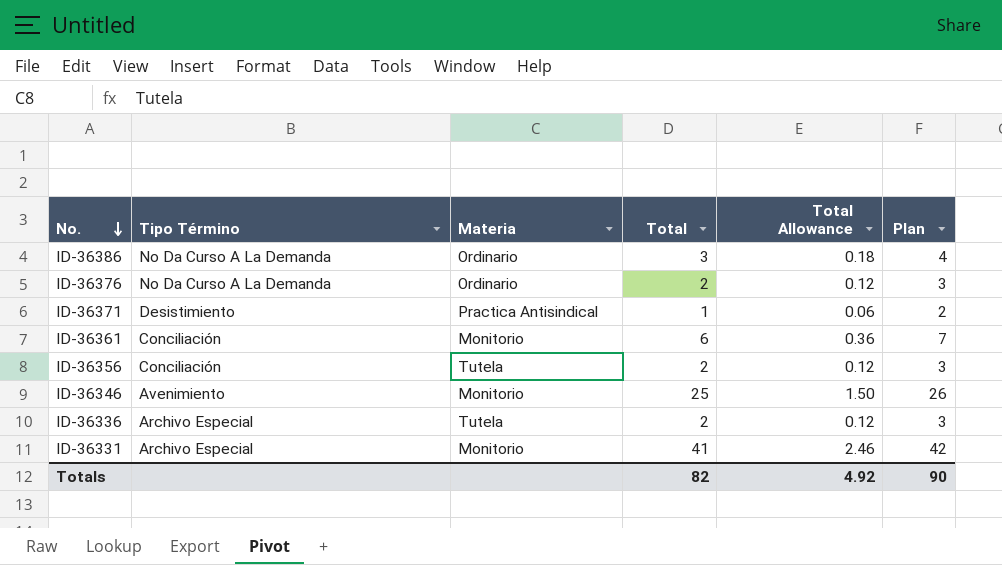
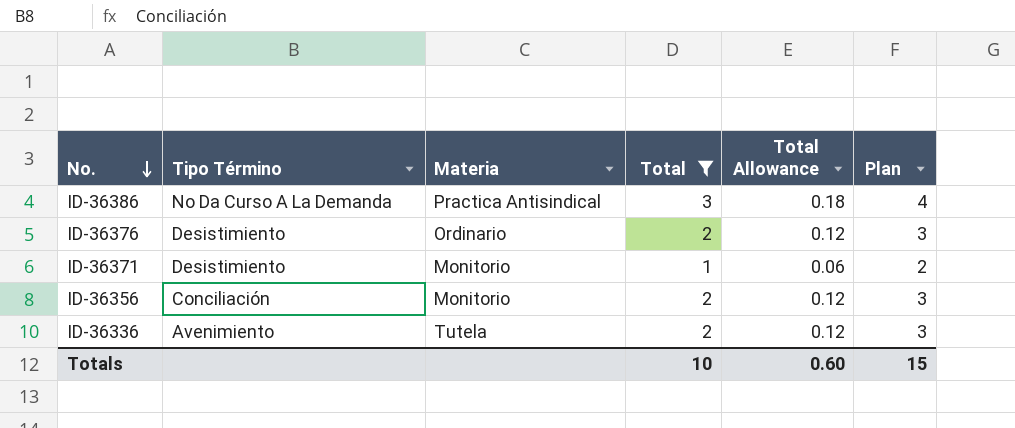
filter: none -> Total <= 3
ID-36386 | Materia: Ordinario -> Practica Antisindical
ID-36376 | Tipo Término: No Da Curso A La Demanda -> Desistimiento
ID-36371 | Materia: Practica Antisindical -> Monitorio
ID-36356 | Materia: Tutela -> Monitorio
ID-36336 | Tipo Término: Archivo Especial -> Avenimiento
Totals | Total: 82 -> 10
Totals | Total Allowance: 4.92 -> 0.60
Totals | Plan: 90 -> 15

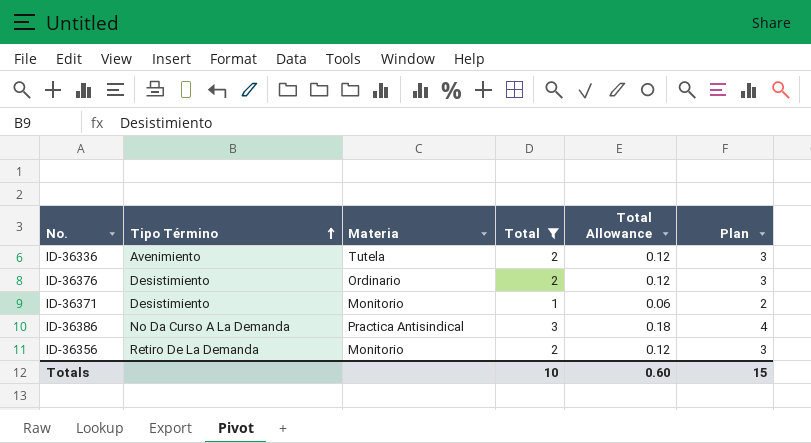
row order: No. descending -> Tipo Término ascending
ID-36356 | Tipo Término: Conciliación -> Retiro De La Demanda

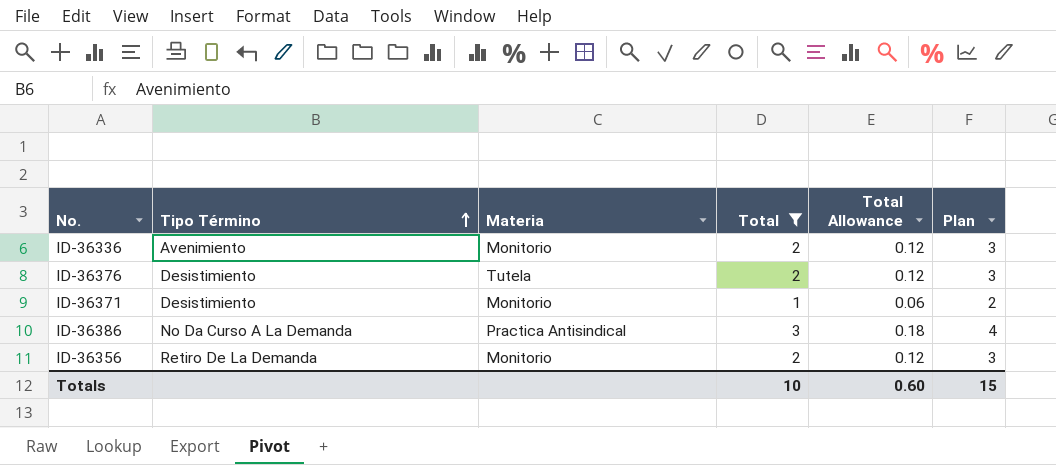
ID-36336 | Materia: Tutela -> Monitorio
ID-36376 | Materia: Ordinario -> Tutela

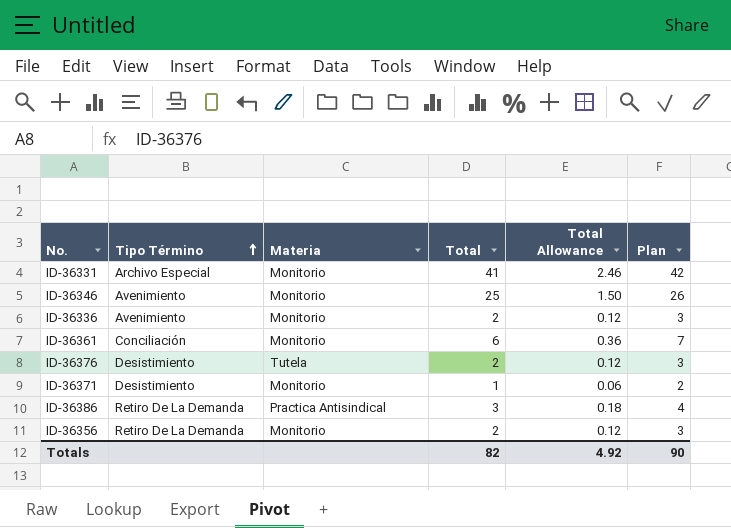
filter: Total <= 3 -> none
ID-36386 | Tipo Término: No Da Curso A La Demanda -> Retiro De La Demanda
Totals | Total: 10 -> 82
Totals | Total Allowance: 0.60 -> 4.92
Totals | Plan: 15 -> 90

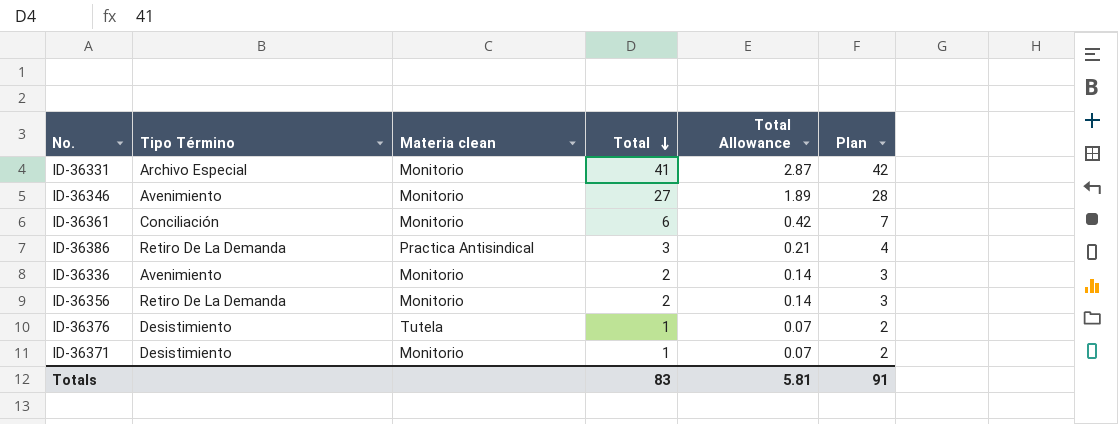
row order: Tipo Término ascending -> Total descending
column name: Materia -> Materia clean
column Total Allowance | formula: [Total] * 0.06 -> [Total] * 0.07
ID-36346 | Total: 25 -> 27
ID-36346 | Plan: 26 -> 28
ID-36376 | Total: 2 -> 1
ID-36376 | Plan: 3 -> 2
Totals | Total: 82 -> 83
Totals | Total Allowance: 4.92 -> 5.81
Totals | Plan: 90 -> 91

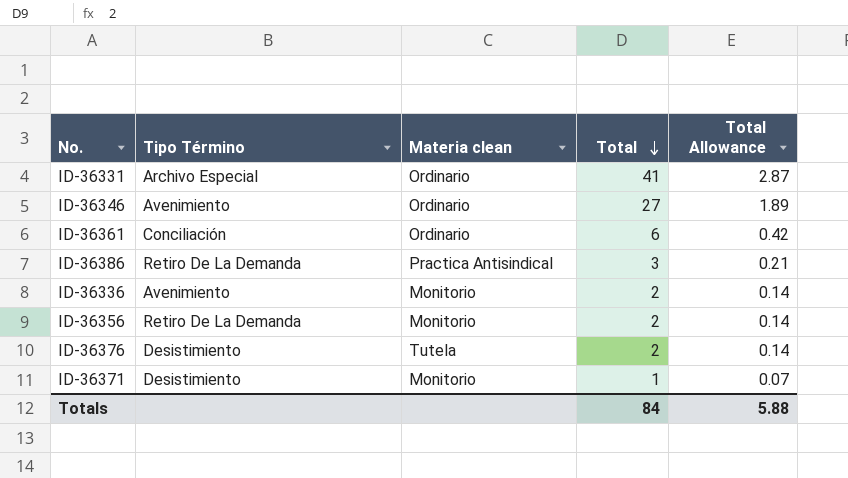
column Plan | formula: [Total] + 1 -> none
ID-36331 | Materia clean: Monitorio -> Ordinario
ID-36346 | Materia clean: Monitorio -> Ordinario
ID-36361 | Materia clean: Monitorio -> Ordinario
ID-36376 | Total: 1 -> 2
ID-36376 | Total Allowance: 0.07 -> 0.14
Totals | Total: 83 -> 84
Totals | Total Allowance: 5.81 -> 5.88

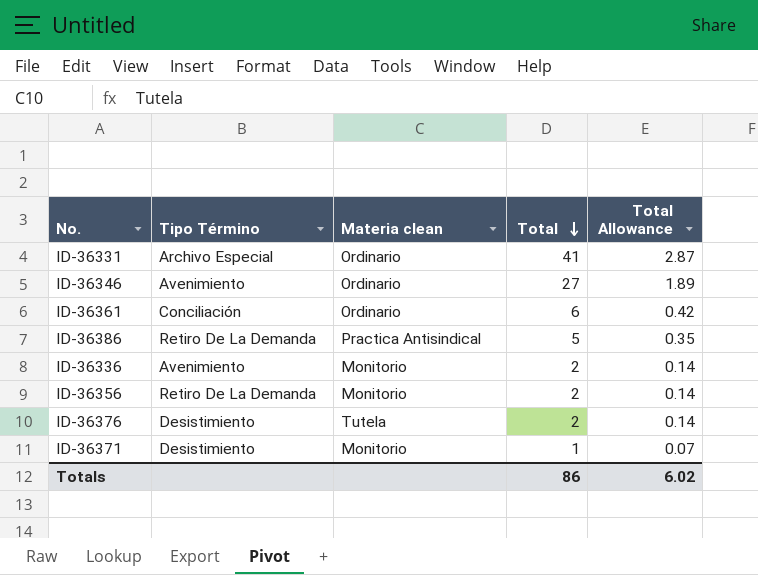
ID-36386 | Total: 3 -> 5
ID-36386 | Total Allowance: 0.21 -> 0.35
Totals | Total: 84 -> 86
Totals | Total Allowance: 5.88 -> 6.02

